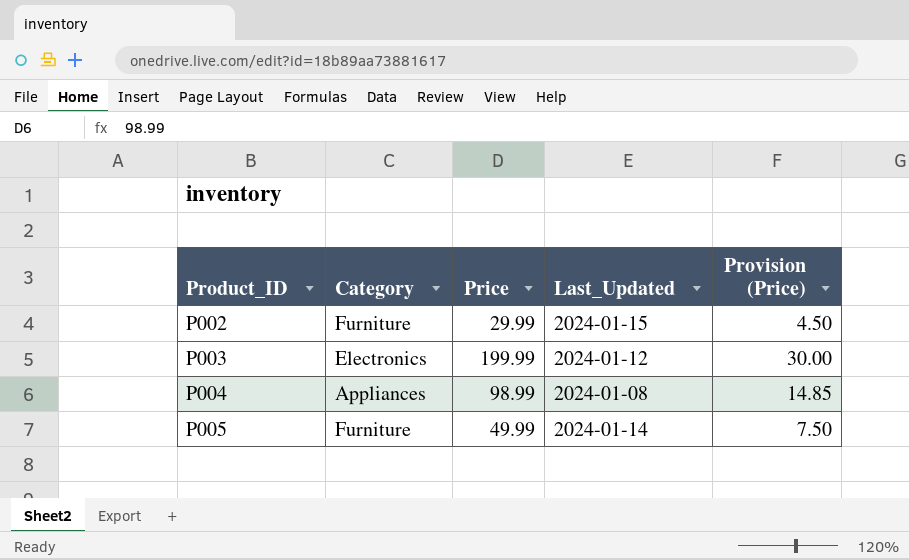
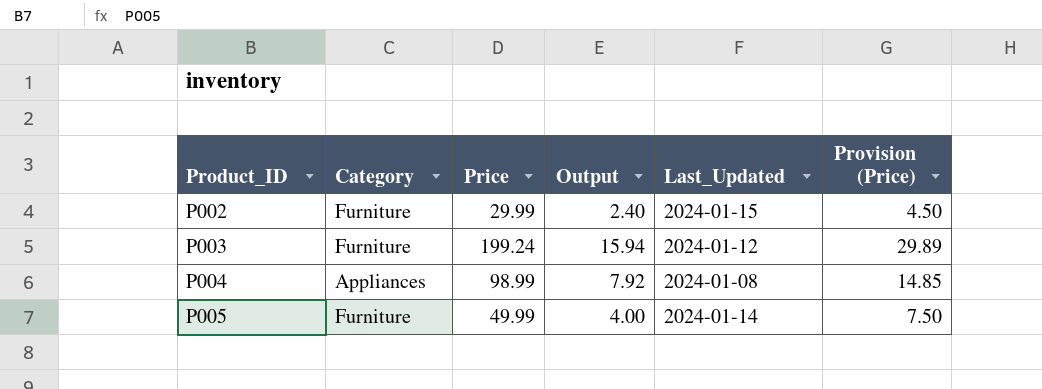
column Output | formula: none -> [Price] * 0.08
P003 | Category: Electronics -> Furniture
P003 | Price: 199.99 -> 199.24
P003 | Provision (Price): 30.00 -> 29.89

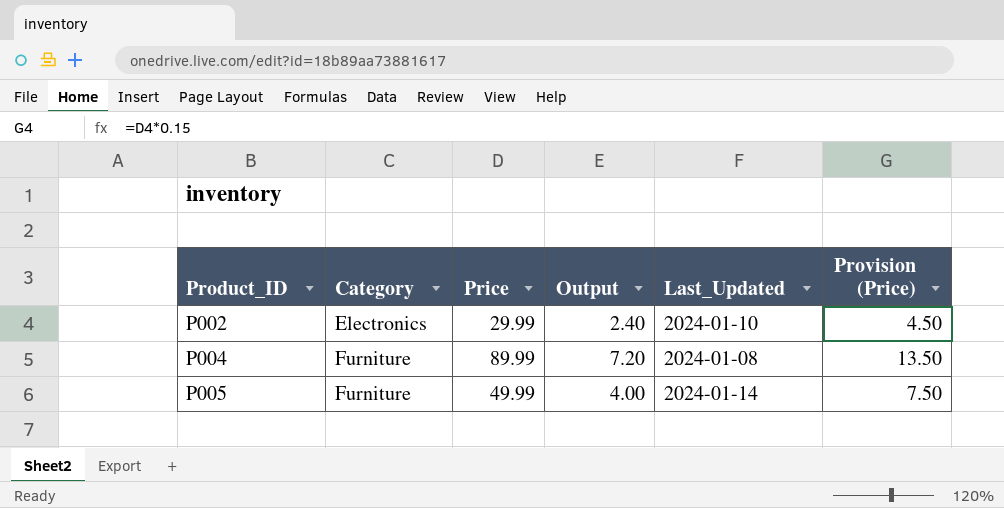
row P003: Furniture | 199.24 | 15.94 | 2024-01-12 | 29.89 -> none
P002 | Category: Furniture -> Electronics
P002 | Last_Updated: 2024-01-15 -> 2024-01-10
P004 | Category: Appliances -> Furniture
P004 | Price: 98.99 -> 89.99
P004 | Output: 7.92 -> 7.20
P004 | Provision (Price): 14.85 -> 13.50

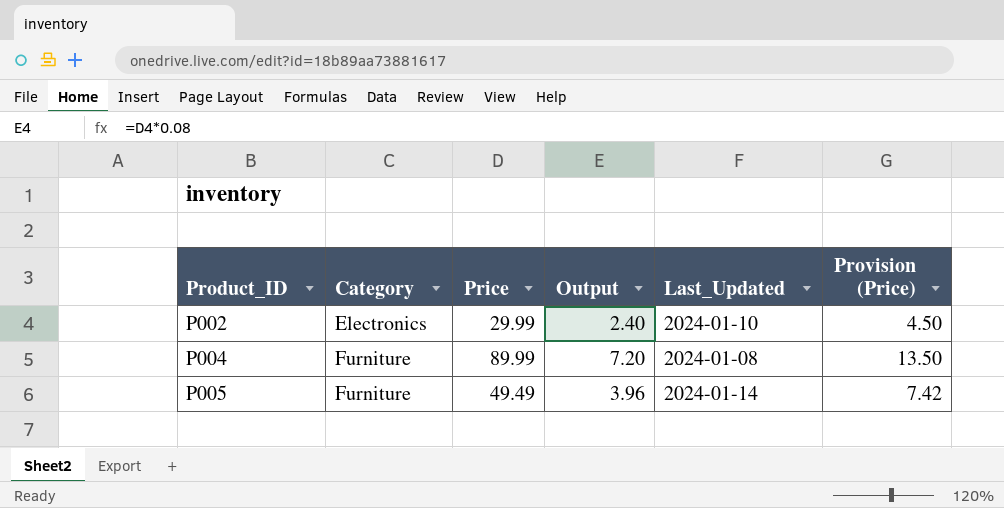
P005 | Price: 49.99 -> 49.49
P005 | Output: 4.00 -> 3.96
P005 | Provision (Price): 7.50 -> 7.42

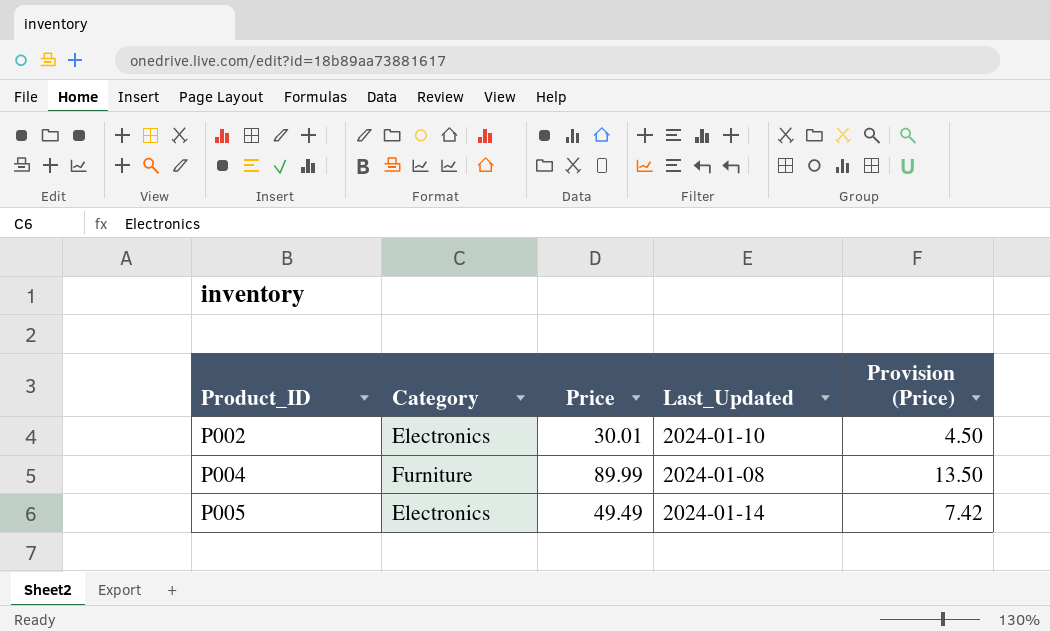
column Output | formula: [Price] * 0.08 -> none
P002 | Price: 29.99 -> 30.01
P005 | Category: Furniture -> Electronics

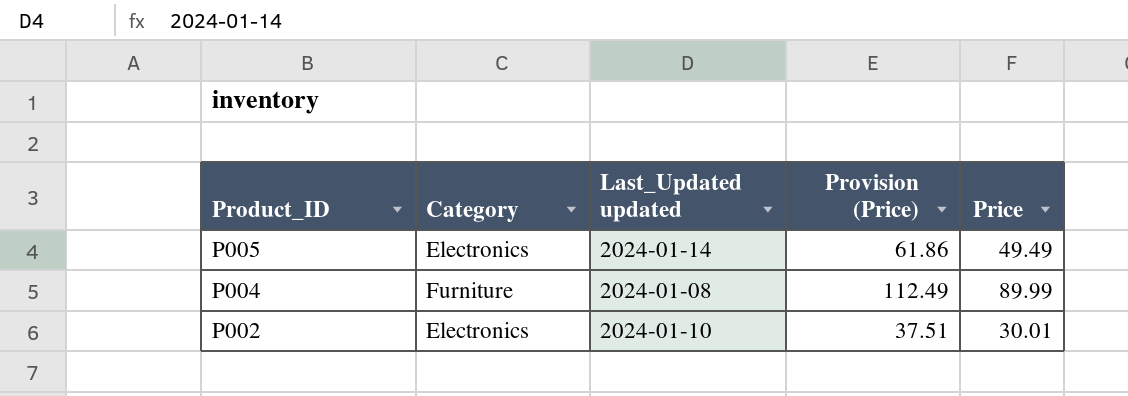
row order: Product_ID ascending -> Product_ID descending
column name: Last_Updated -> Last_Updated updated
column Provision (Price) | formula: [Price] * 0.15 -> [Price] * 1.25
column Price | position: 3 -> 5

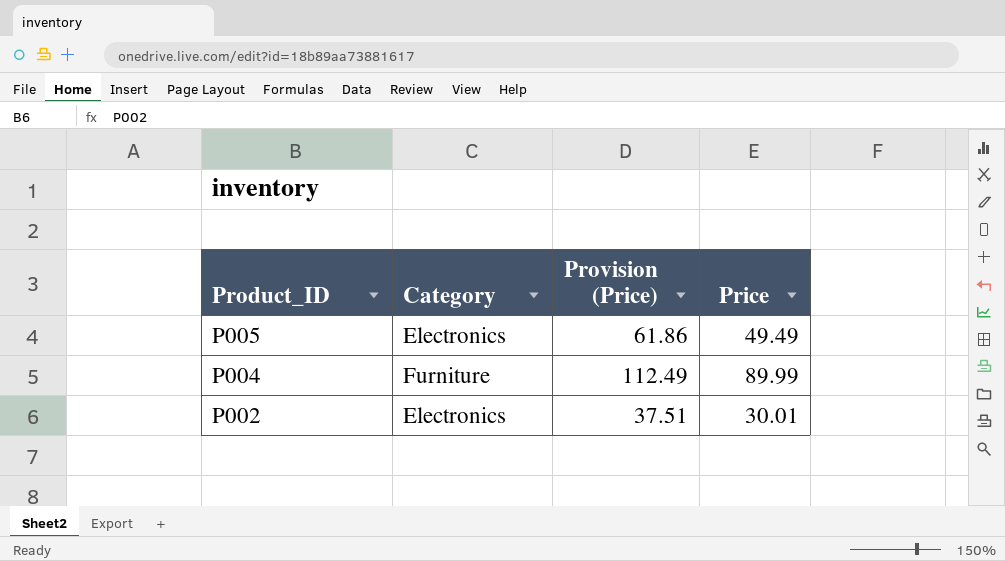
column Last_Updated updated | position: 3 -> none

